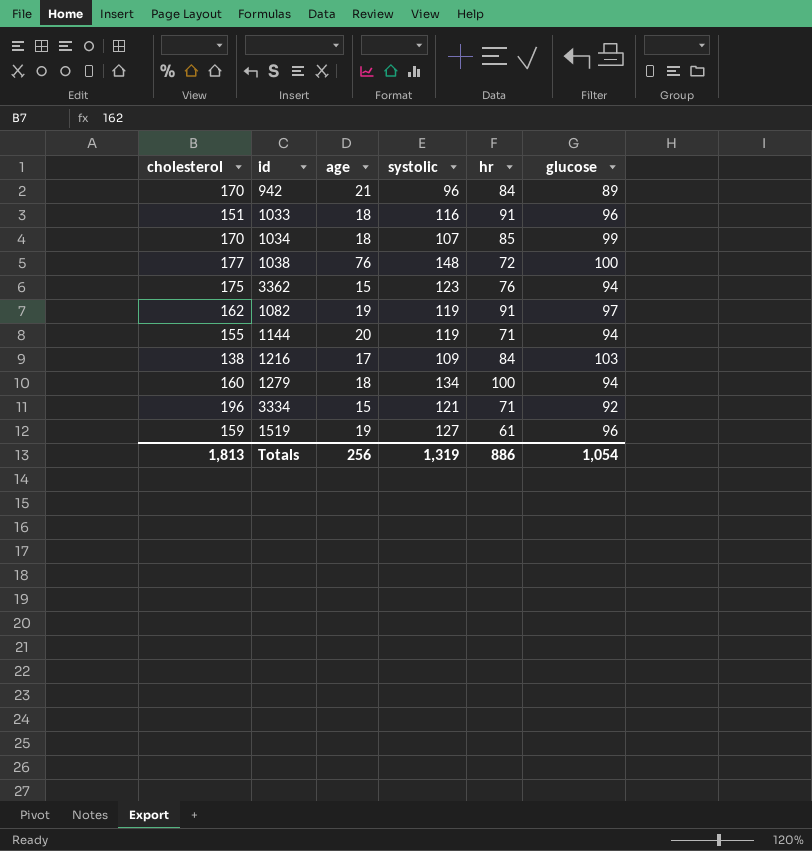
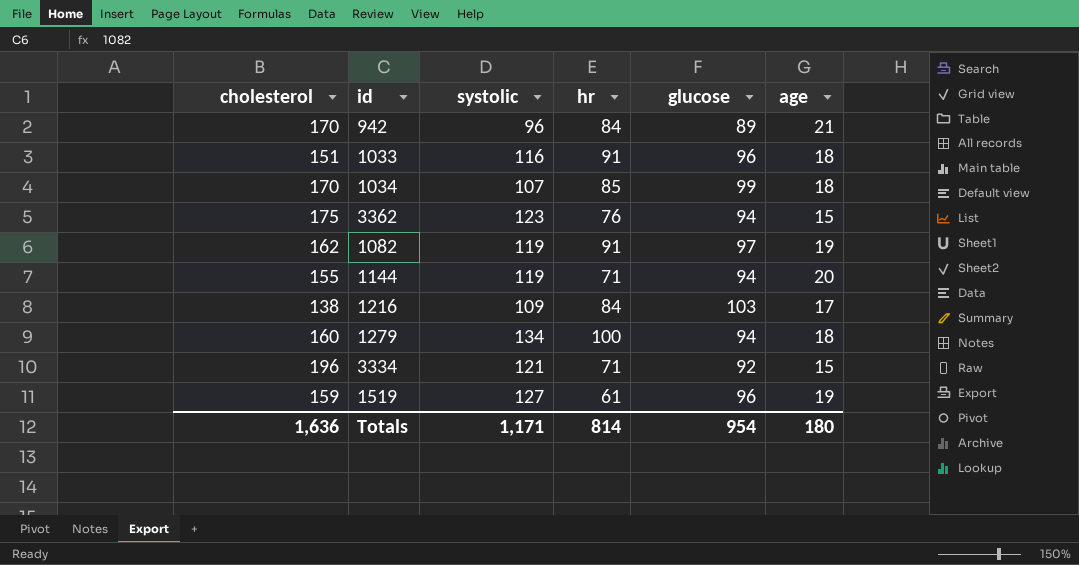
column age | position: 3 -> 6
row 1038: 177 | 76 | 148 | 72 | 100 -> none
Totals | cholesterol: 1,813 -> 1,636
Totals | systolic: 1,319 -> 1,171
Totals | hr: 886 -> 814
Totals | glucose: 1,054 -> 954
Totals | age: 256 -> 180

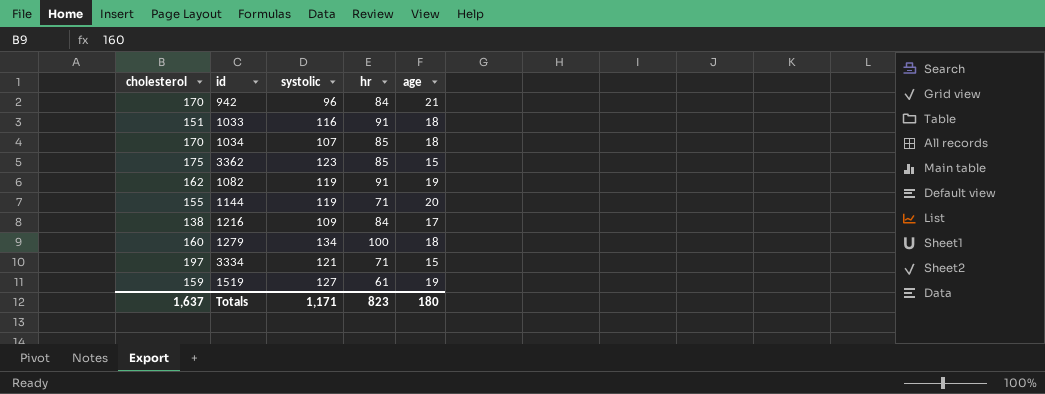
column glucose | position: 5 -> none
3362 | hr: 76 -> 85
3334 | cholesterol: 196 -> 197
Totals | cholesterol: 1,636 -> 1,637
Totals | hr: 814 -> 823

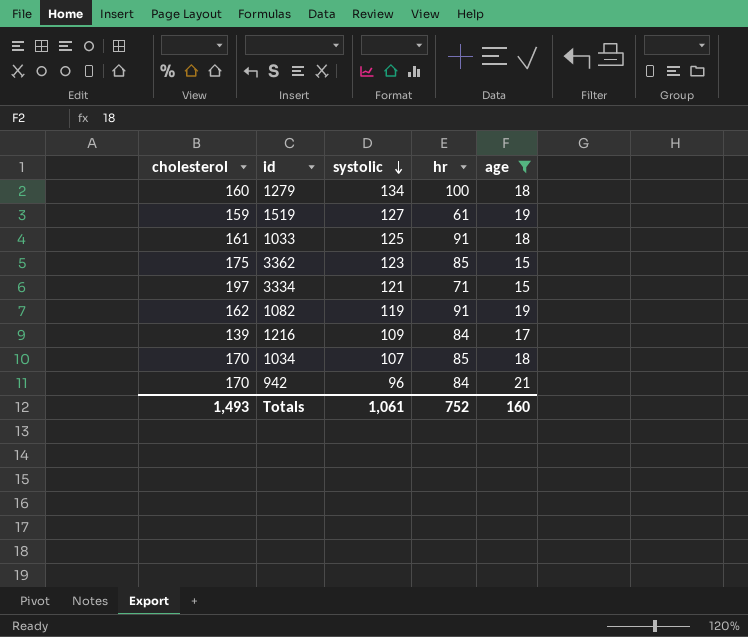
filter: none -> age != 20
row order: none -> systolic descending
1033 | cholesterol: 151 -> 161
1033 | systolic: 116 -> 125
1216 | cholesterol: 138 -> 139
Totals | cholesterol: 1,637 -> 1,493
Totals | systolic: 1,171 -> 1,061
Totals | hr: 823 -> 752
Totals | age: 180 -> 160

